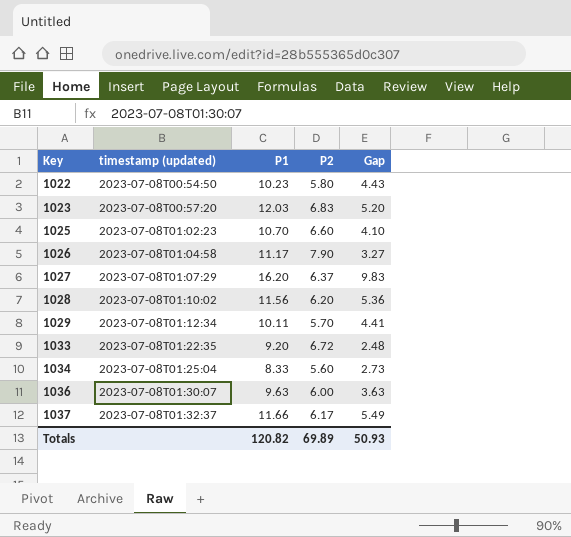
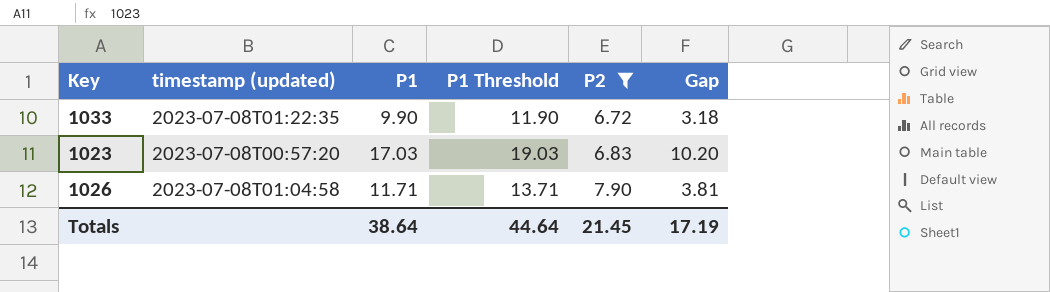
filter: none -> P2 >= 6.72
row order: Key ascending -> P2 ascending
column P1 Threshold | formula: none -> [P1] + 2
1033 | P1: 9.20 -> 9.90
1033 | Gap: 2.48 -> 3.18
1023 | P1: 12.03 -> 17.03
1023 | Gap: 5.20 -> 10.20
1026 | P1: 11.17 -> 11.71
1026 | Gap: 3.27 -> 3.81
Totals | P1: 120.82 -> 38.64
Totals | P2: 69.89 -> 21.45
Totals | Gap: 50.93 -> 17.19

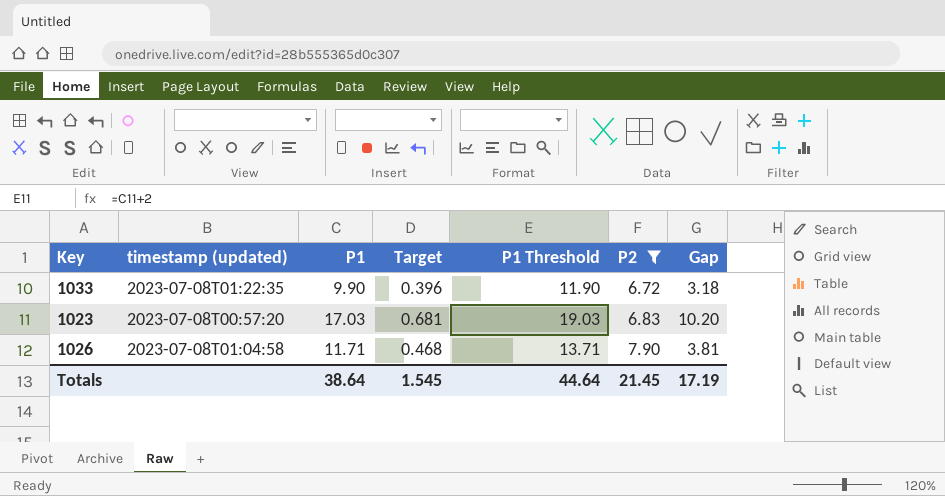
column Target | formula: none -> [P1] * 0.04

